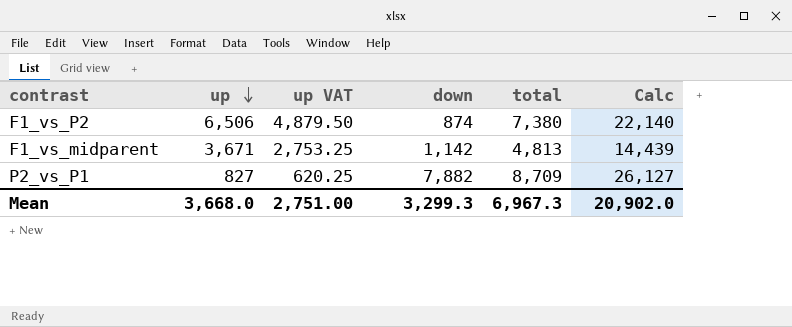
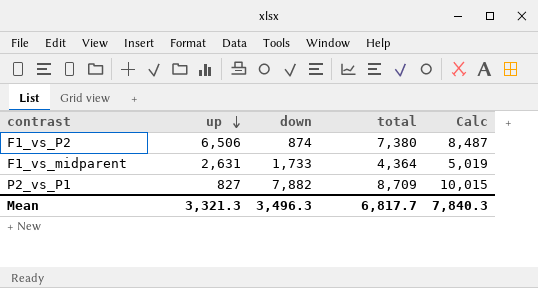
column up VAT | formula: [up] * 0.75 -> none
column Calc | formula: [total] * 3 -> [total] * 1.15
F1_vs_midparent | up: 3,671 -> 2,631
F1_vs_midparent | down: 1,142 -> 1,733
F1_vs_midparent | total: 4,813 -> 4,364
Mean | up: 3,668.0 -> 3,321.3
Mean | down: 3,299.3 -> 3,496.3
Mean | total: 6,967.3 -> 6,817.7
Mean | Calc: 20,902.0 -> 7,840.3

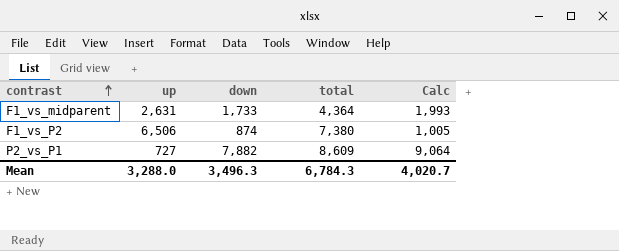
row order: up descending -> contrast ascending
column Calc | formula: [total] * 1.15 -> [down] * 1.15
P2_vs_P1 | up: 827 -> 727
P2_vs_P1 | total: 8,709 -> 8,609
Mean | up: 3,321.3 -> 3,288.0
Mean | total: 6,817.7 -> 6,784.3
Mean | Calc: 7,840.3 -> 4,020.7

